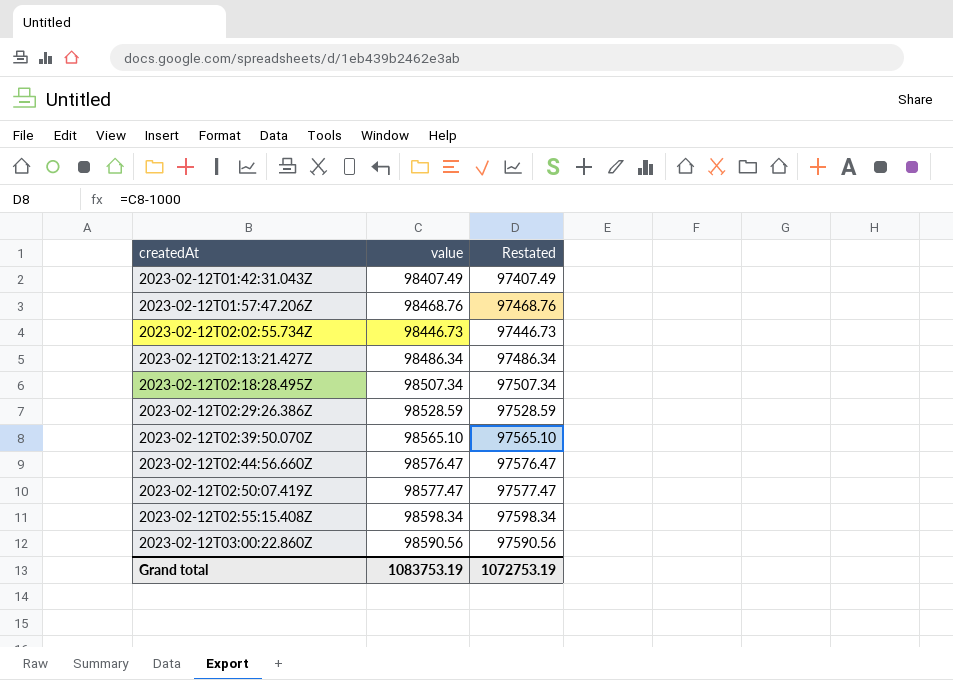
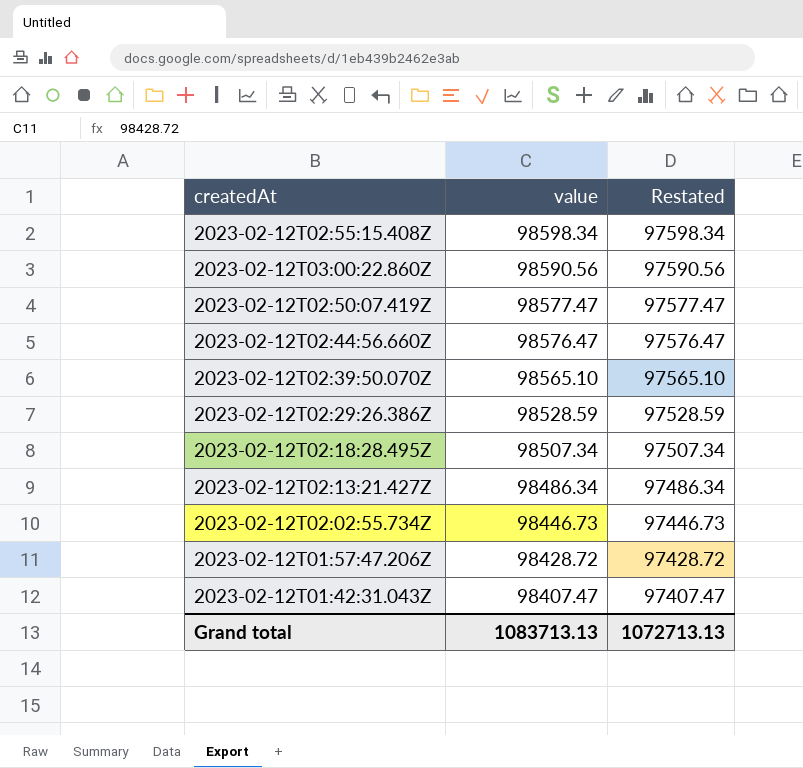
row order: createdAt ascending -> value descending
2023-02-12T01:57:47.206Z | value: 98468.76 -> 98428.72
2023-02-12T01:57:47.206Z | Restated: 97468.76 -> 97428.72
2023-02-12T01:42:31.043Z | value: 98407.49 -> 98407.47
2023-02-12T01:42:31.043Z | Restated: 97407.49 -> 97407.47
Grand total | value: 1083753.19 -> 1083713.13
Grand total | Restated: 1072753.19 -> 1072713.13

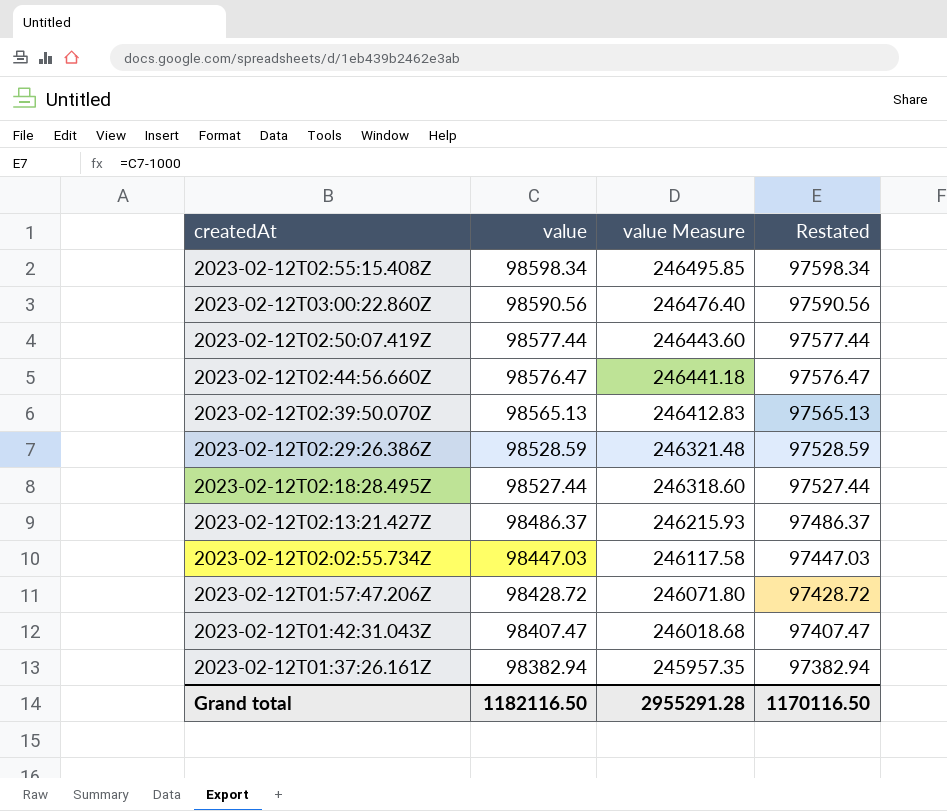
column value Measure | formula: none -> [value] * 2.5
2023-02-12T02:50:07.419Z | value: 98577.47 -> 98577.44
2023-02-12T02:50:07.419Z | Restated: 97577.47 -> 97577.44
2023-02-12T02:39:50.070Z | value: 98565.10 -> 98565.13
2023-02-12T02:39:50.070Z | Restated: 97565.10 -> 97565.13
2023-02-12T02:18:28.495Z | value: 98507.34 -> 98527.44
2023-02-12T02:18:28.495Z | Restated: 97507.34 -> 97527.44
2023-02-12T02:13:21.427Z | value: 98486.34 -> 98486.37
2023-02-12T02:13:21.427Z | Restated: 97486.34 -> 97486.37
2023-02-12T02:02:55.734Z | value: 98446.73 -> 98447.03
2023-02-12T02:02:55.734Z | Restated: 97446.73 -> 97447.03
row 2023-02-12T01:37:26.161Z: none -> 98382.94 | 245957.35 | 97382.94
Grand total | value: 1083713.13 -> 1182116.50
Grand total | Restated: 1072713.13 -> 1170116.50

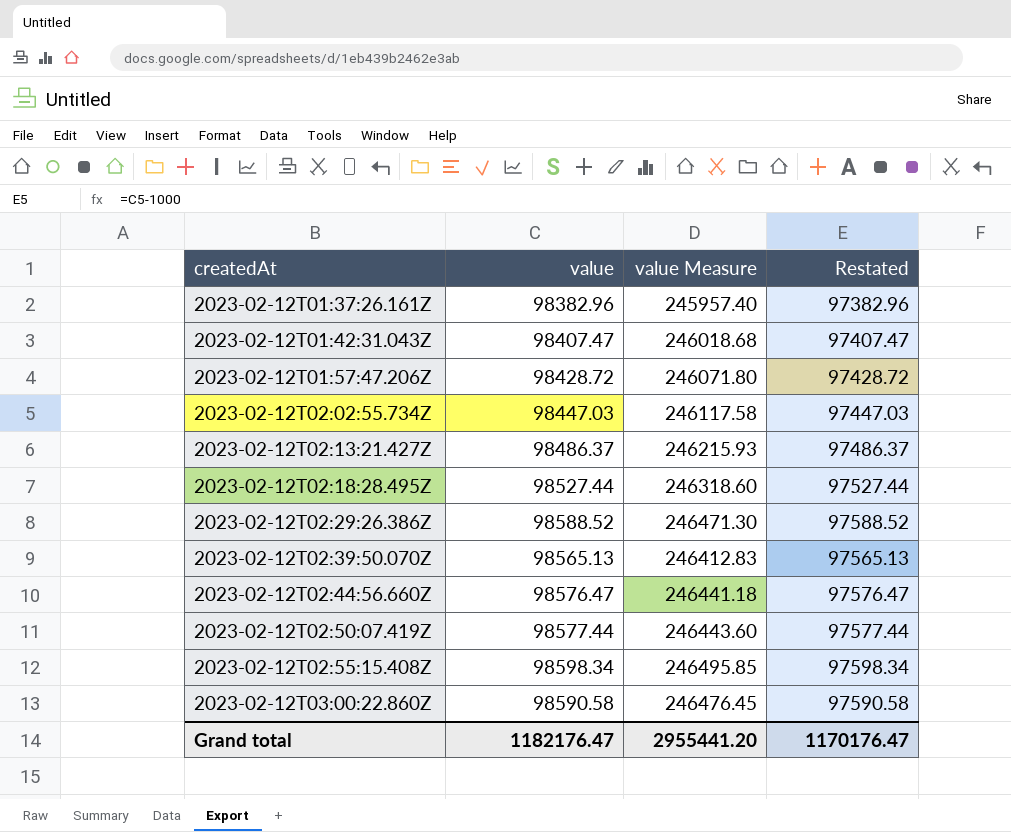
row order: value descending -> createdAt ascending
2023-02-12T01:37:26.161Z | value: 98382.94 -> 98382.96
2023-02-12T01:37:26.161Z | value Measure: 245957.35 -> 245957.40
2023-02-12T01:37:26.161Z | Restated: 97382.94 -> 97382.96
2023-02-12T02:29:26.386Z | value: 98528.59 -> 98588.52
2023-02-12T02:29:26.386Z | value Measure: 246321.48 -> 246471.30
2023-02-12T02:29:26.386Z | Restated: 97528.59 -> 97588.52
2023-02-12T03:00:22.860Z | value: 98590.56 -> 98590.58
2023-02-12T03:00:22.860Z | value Measure: 246476.40 -> 246476.45
2023-02-12T03:00:22.860Z | Restated: 97590.56 -> 97590.58
Grand total | value: 1182116.50 -> 1182176.47
Grand total | value Measure: 2955291.28 -> 2955441.20
Grand total | Restated: 1170116.50 -> 1170176.47

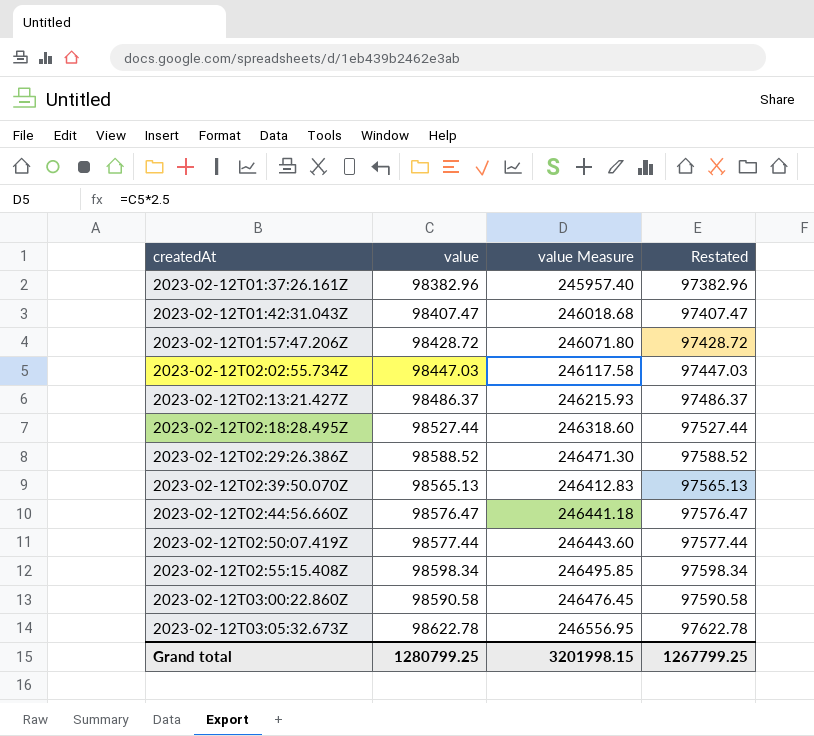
row 2023-02-12T03:05:32.673Z: none -> 98622.78 | 246556.95 | 97622.78
Grand total | value: 1182176.47 -> 1280799.25
Grand total | value Measure: 2955441.20 -> 3201998.15
Grand total | Restated: 1170176.47 -> 1267799.25

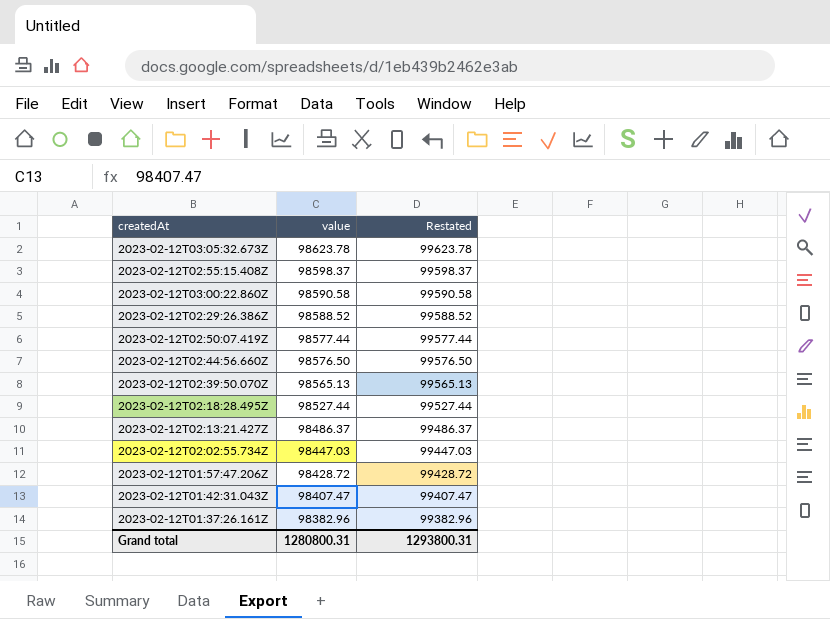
row order: createdAt ascending -> value descending
column value Measure | formula: [value] * 2.5 -> none
column Restated | formula: [value] - 1000 -> [value] + 1000
2023-02-12T03:05:32.673Z | value: 98622.78 -> 98623.78
2023-02-12T02:55:15.408Z | value: 98598.34 -> 98598.37
2023-02-12T02:44:56.660Z | value: 98576.47 -> 98576.50
Grand total | value: 1280799.25 -> 1280800.31
Grand total | Restated: 1267799.25 -> 1293800.31

